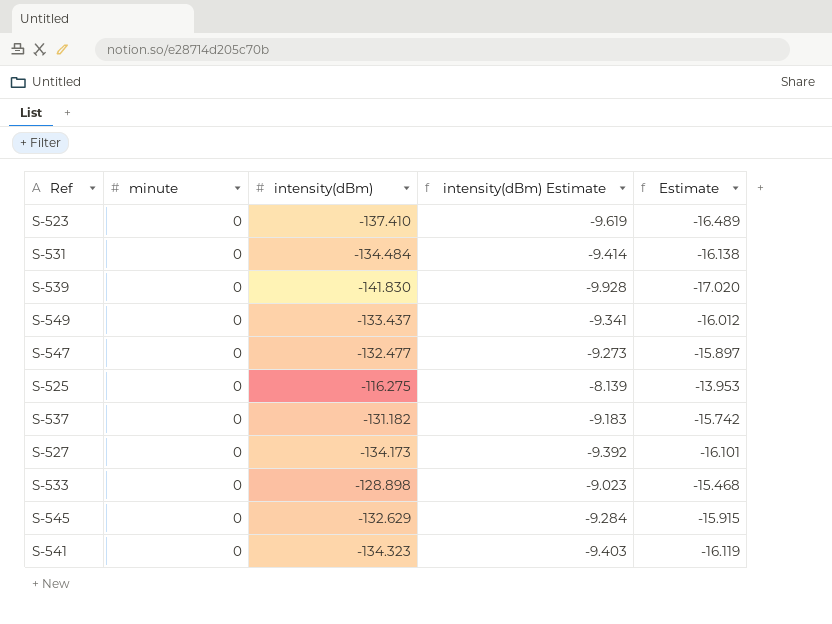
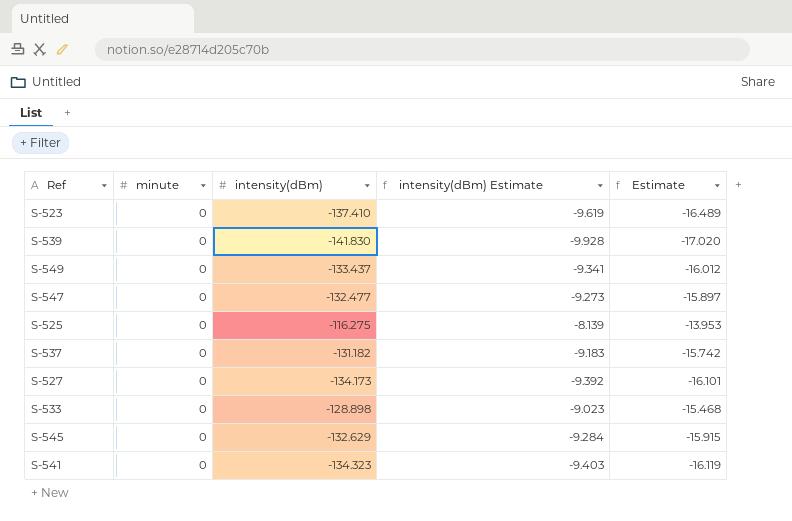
row S-531: 0 | -134.484 | -9.414 | -16.138 -> none

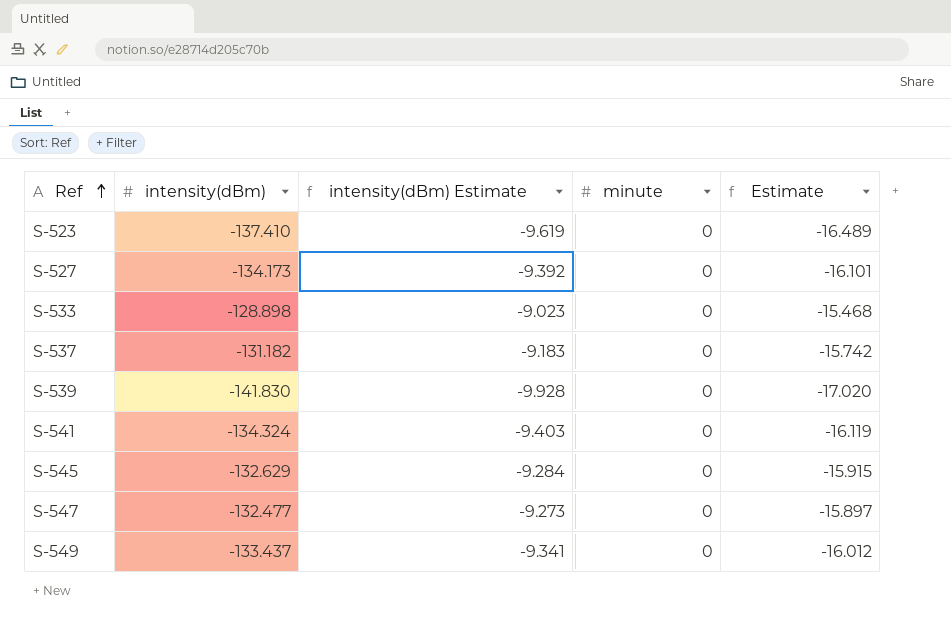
row order: none -> Ref ascending
column minute | position: 2 -> 4
row S-525: 0 | -116.275 | -8.139 | -13.953 -> none
S-541 | intensity(dBm): -134.323 -> -134.324

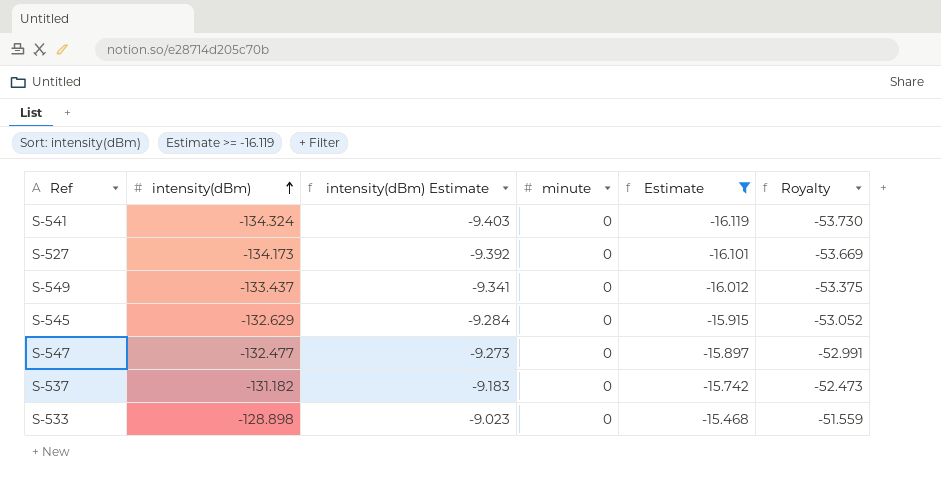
filter: none -> Estimate >= -16.119
row order: Ref ascending -> intensity(dBm) ascending
column Royalty | formula: none -> [intensity(dBm)] * 0.4

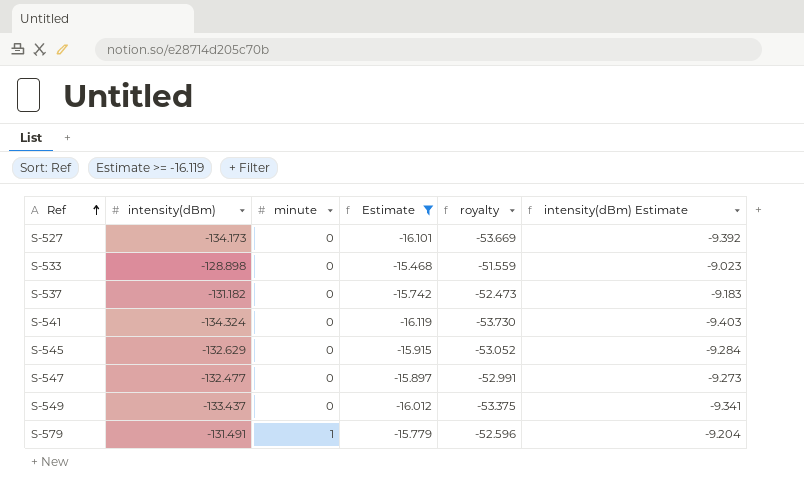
row order: intensity(dBm) ascending -> Ref ascending
column name: Royalty -> royalty
column intensity(dBm) Estimate | position: 3 -> 6
row S-579: none -> -131.491 | 1 | -15.779 | -52.596 | -9.204

